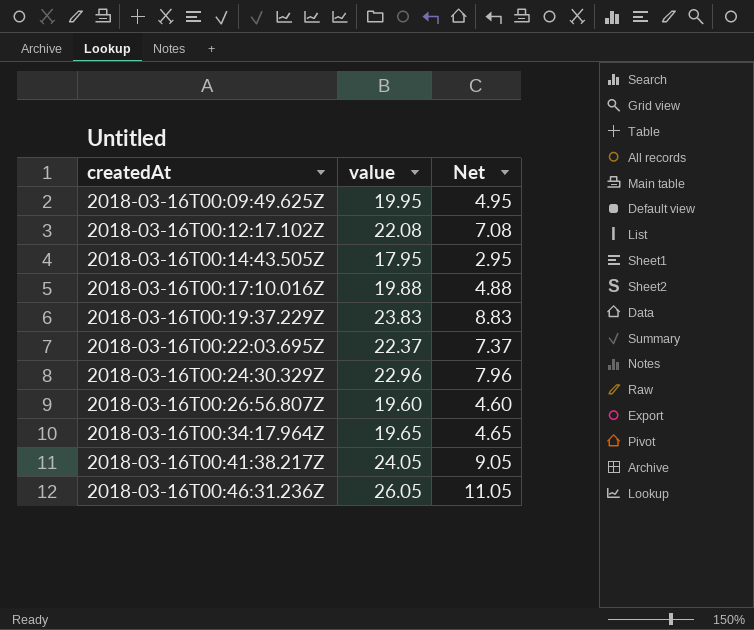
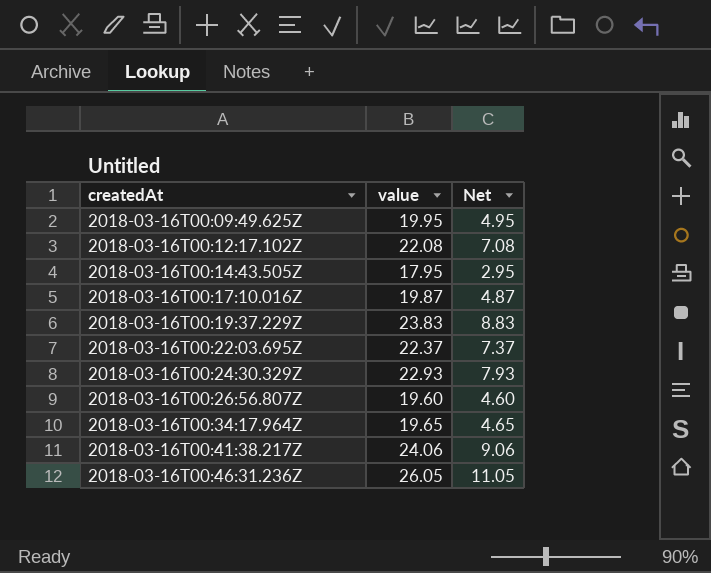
2018-03-16T00:17:10.016Z | value: 19.88 -> 19.87
2018-03-16T00:17:10.016Z | Net: 4.88 -> 4.87
2018-03-16T00:24:30.329Z | value: 22.96 -> 22.93
2018-03-16T00:24:30.329Z | Net: 7.96 -> 7.93
2018-03-16T00:41:38.217Z | value: 24.05 -> 24.06
2018-03-16T00:41:38.217Z | Net: 9.05 -> 9.06

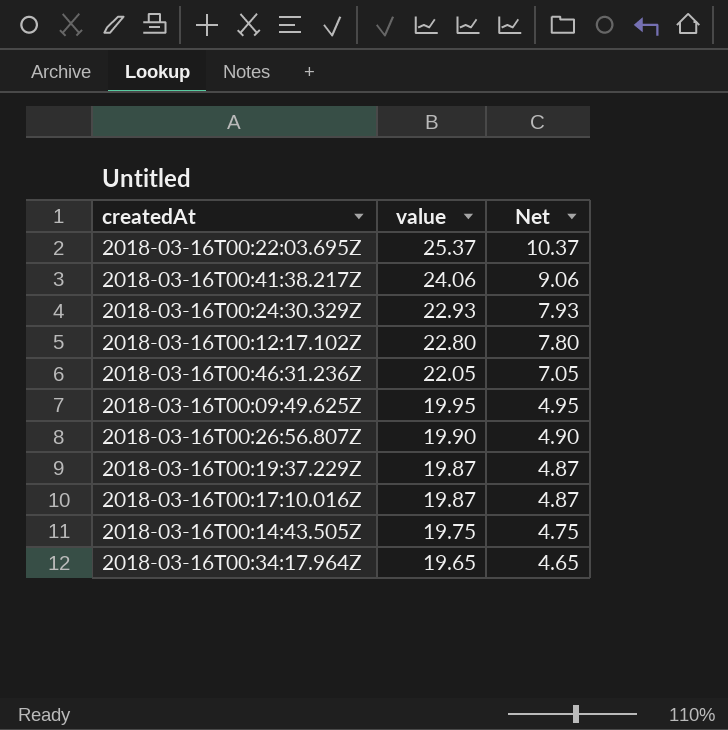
row order: createdAt ascending -> value descending
2018-03-16T00:22:03.695Z | value: 22.37 -> 25.37
2018-03-16T00:22:03.695Z | Net: 7.37 -> 10.37
2018-03-16T00:12:17.102Z | value: 22.08 -> 22.80
2018-03-16T00:12:17.102Z | Net: 7.08 -> 7.80
2018-03-16T00:46:31.236Z | value: 26.05 -> 22.05
2018-03-16T00:46:31.236Z | Net: 11.05 -> 7.05
2018-03-16T00:26:56.807Z | value: 19.60 -> 19.90
2018-03-16T00:26:56.807Z | Net: 4.60 -> 4.90
2018-03-16T00:19:37.229Z | value: 23.83 -> 19.87
2018-03-16T00:19:37.229Z | Net: 8.83 -> 4.87
2018-03-16T00:14:43.505Z | value: 17.95 -> 19.75
2018-03-16T00:14:43.505Z | Net: 2.95 -> 4.75

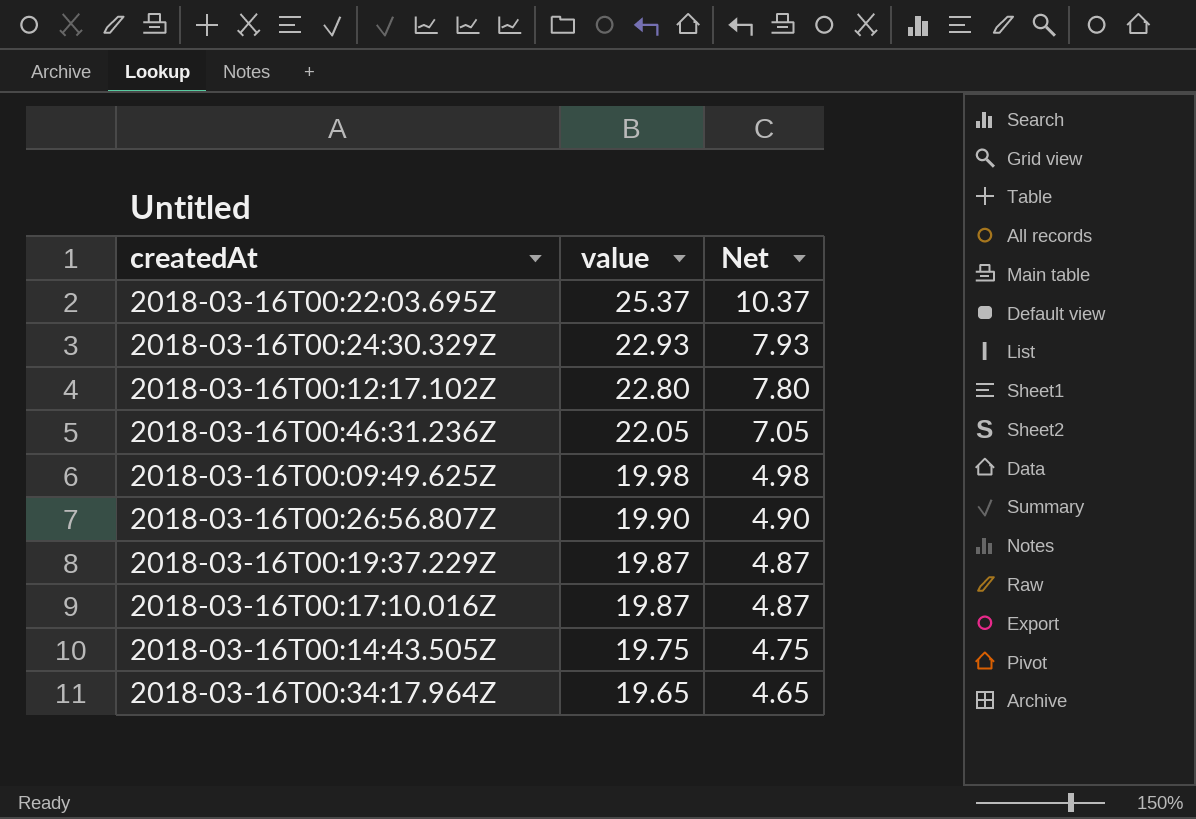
row 2018-03-16T00:41:38.217Z: 24.06 | 9.06 -> none
2018-03-16T00:09:49.625Z | value: 19.95 -> 19.98
2018-03-16T00:09:49.625Z | Net: 4.95 -> 4.98

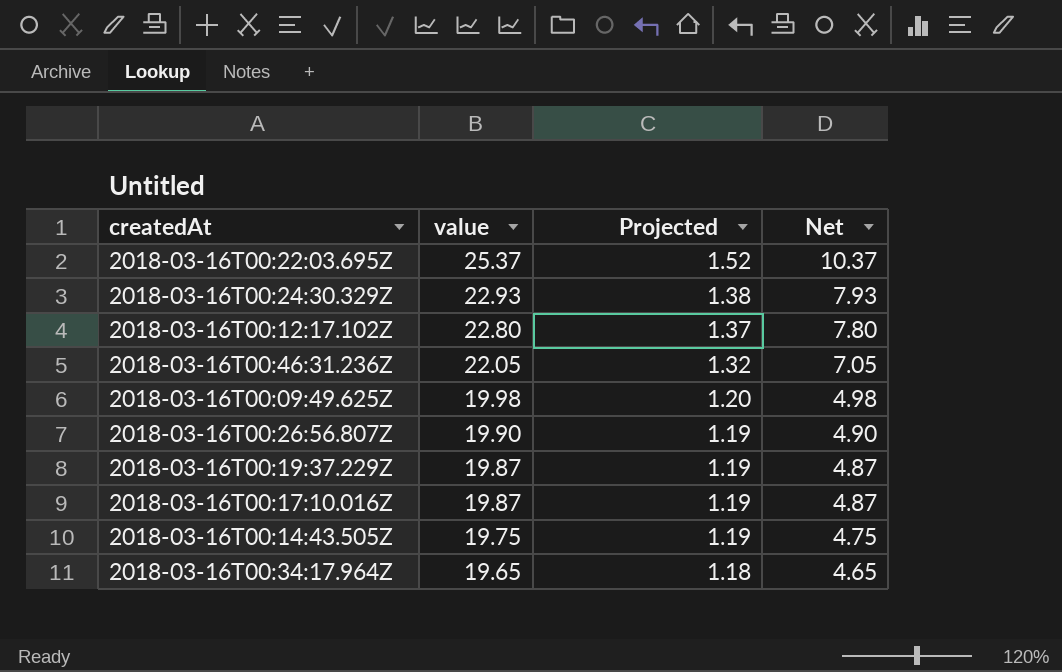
column Projected | formula: none -> [value] * 0.06

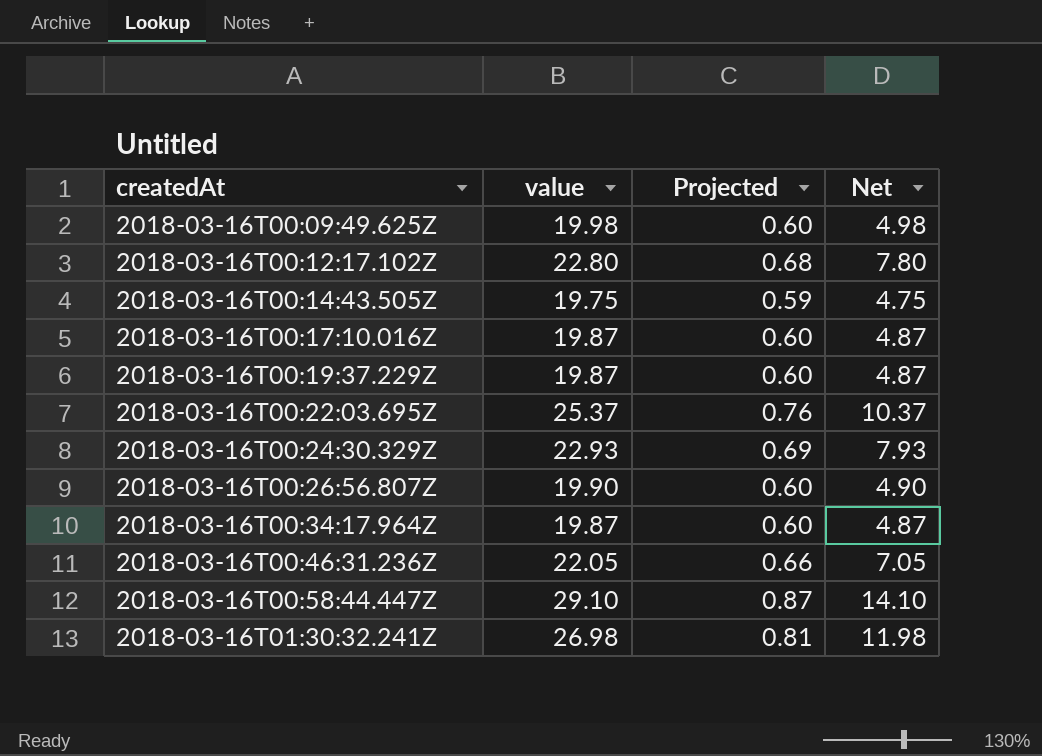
row order: value descending -> createdAt ascending
column Projected | formula: [value] * 0.06 -> [value] * 0.03
2018-03-16T00:34:17.964Z | value: 19.65 -> 19.87
2018-03-16T00:34:17.964Z | Net: 4.65 -> 4.87
row 2018-03-16T00:58:44.447Z: none -> 29.10 | 0.87 | 14.10
row 2018-03-16T01:30:32.241Z: none -> 26.98 | 0.81 | 11.98

